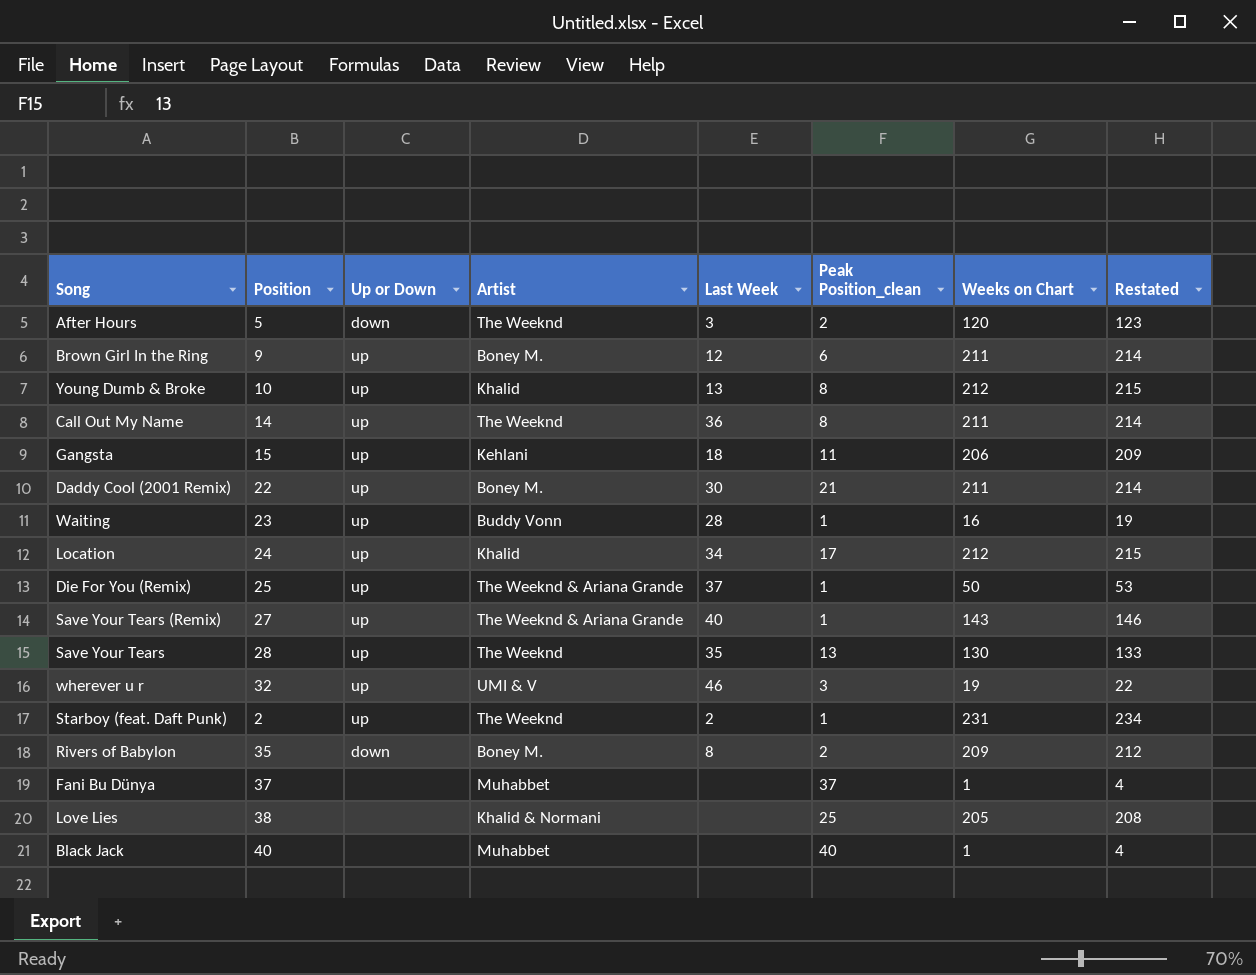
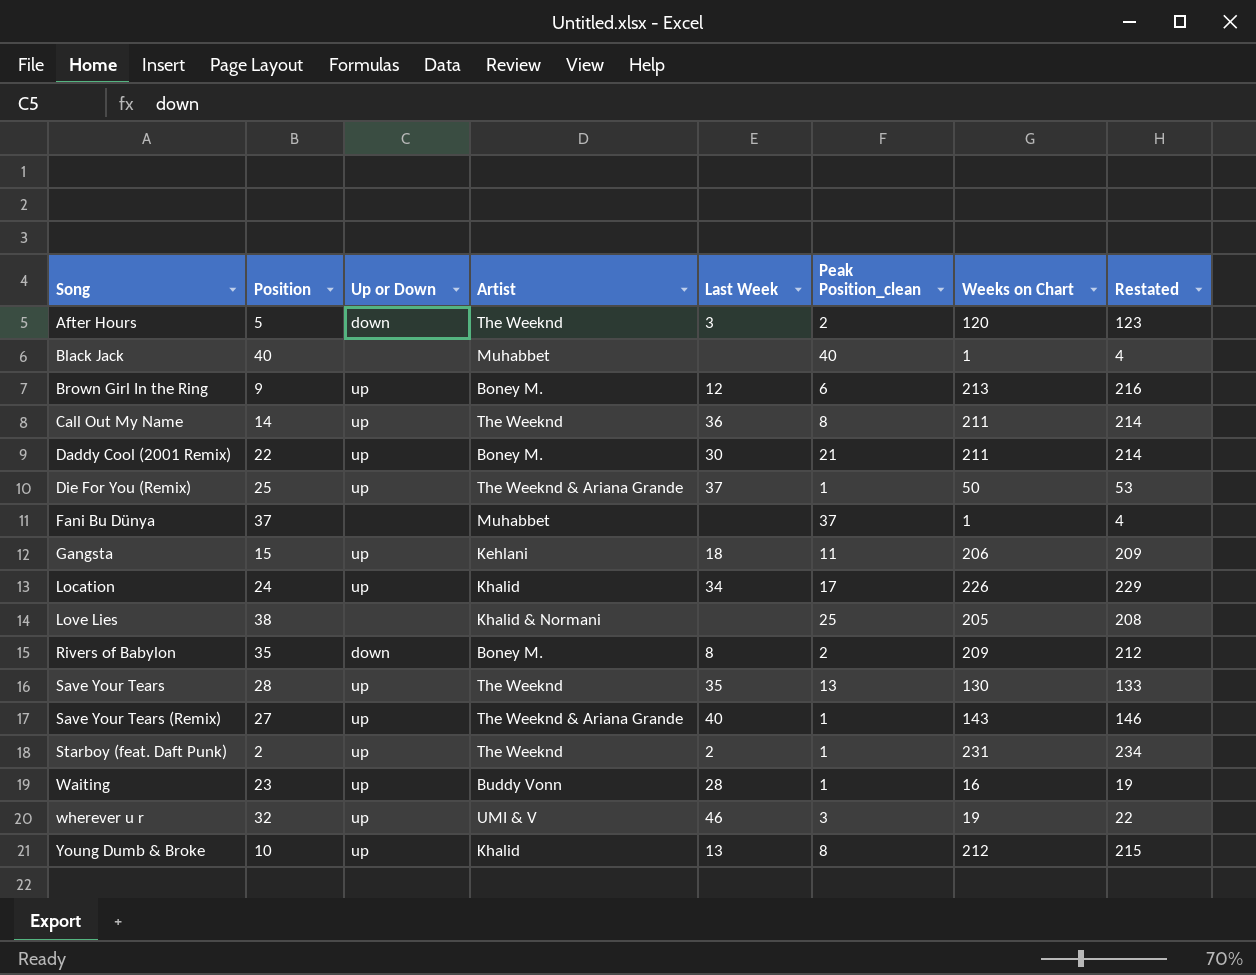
row order: none -> Song ascending
Brown Girl In the Ring | Weeks on Chart: 211 -> 213
Brown Girl In the Ring | Restated: 214 -> 216
Location | Weeks on Chart: 212 -> 226
Location | Restated: 215 -> 229

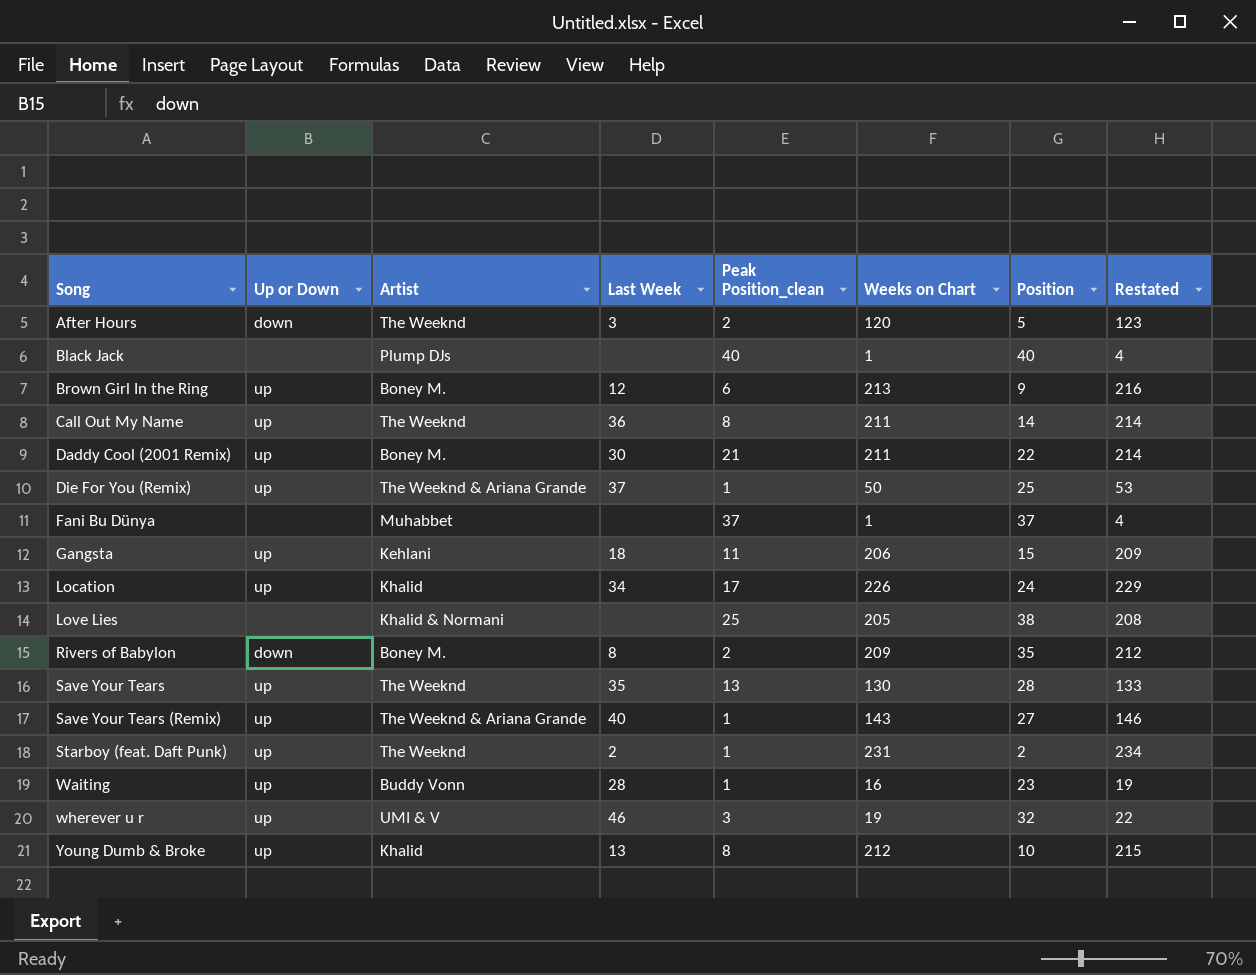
column Position | position: 2 -> 7
Black Jack | Artist: Muhabbet -> Plump DJs

